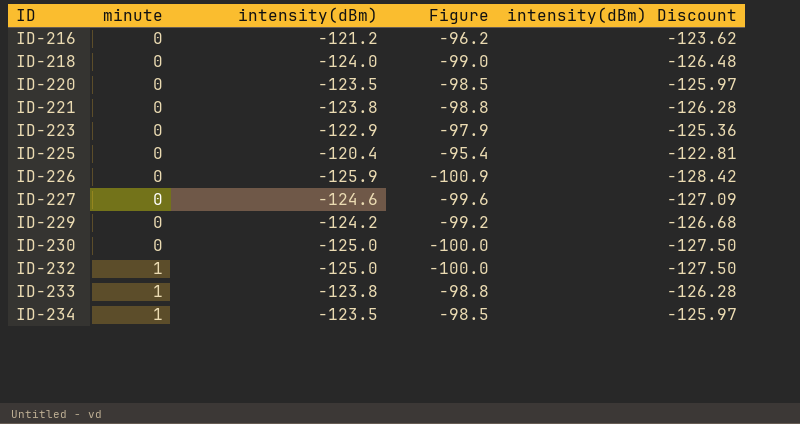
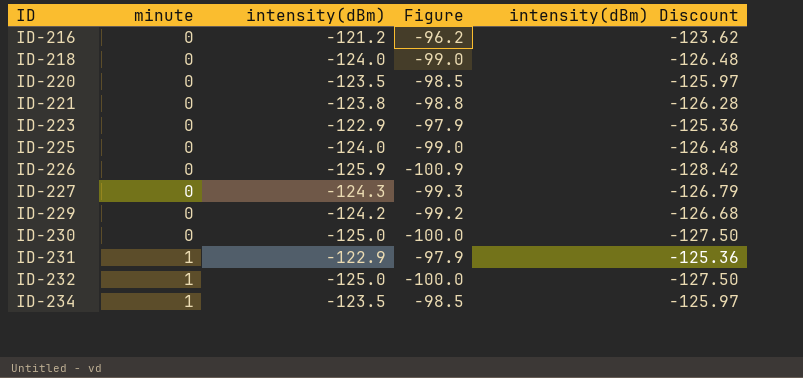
row ID-233: 1 | -123.8 | -98.8 | -126.28 -> none
ID-225 | intensity(dBm): -120.4 -> -124.0
ID-225 | Figure: -95.4 -> -99.0
ID-225 | intensity(dBm) Discount: -122.81 -> -126.48
ID-227 | intensity(dBm): -124.6 -> -124.3
ID-227 | Figure: -99.6 -> -99.3
ID-227 | intensity(dBm) Discount: -127.09 -> -126.79
row ID-231: none -> 1 | -122.9 | -97.9 | -125.36

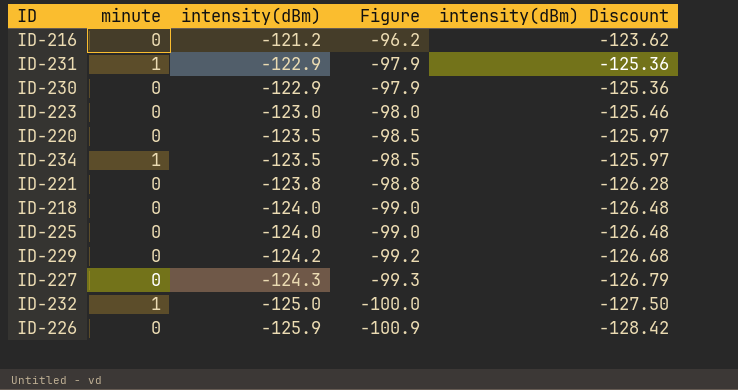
row order: ID ascending -> intensity(dBm) descending
ID-230 | intensity(dBm): -125.0 -> -122.9
ID-230 | Figure: -100.0 -> -97.9
ID-230 | intensity(dBm) Discount: -127.50 -> -125.36
ID-223 | intensity(dBm): -122.9 -> -123.0
ID-223 | Figure: -97.9 -> -98.0
ID-223 | intensity(dBm) Discount: -125.36 -> -125.46

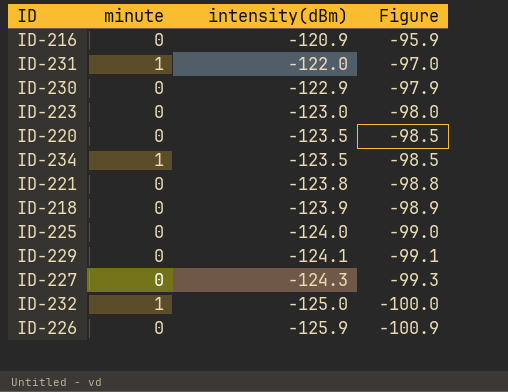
column intensity(dBm) Discount | formula: [intensity(dBm)] * 1.02 -> none
ID-216 | intensity(dBm): -121.2 -> -120.9
ID-216 | Figure: -96.2 -> -95.9
ID-231 | intensity(dBm): -122.9 -> -122.0
ID-231 | Figure: -97.9 -> -97.0
ID-218 | intensity(dBm): -124.0 -> -123.9
ID-218 | Figure: -99.0 -> -98.9
ID-229 | intensity(dBm): -124.2 -> -124.1
ID-229 | Figure: -99.2 -> -99.1

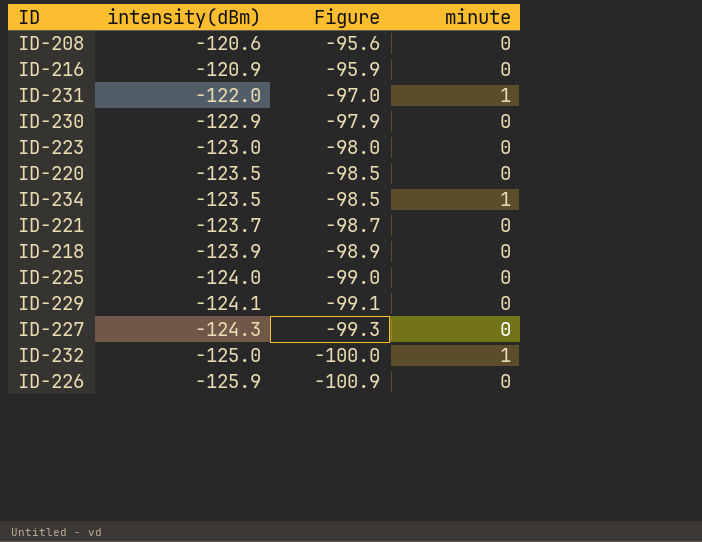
column minute | position: 2 -> 4
row ID-208: none -> -120.6 | -95.6 | 0
ID-221 | intensity(dBm): -123.8 -> -123.7
ID-221 | Figure: -98.8 -> -98.7

